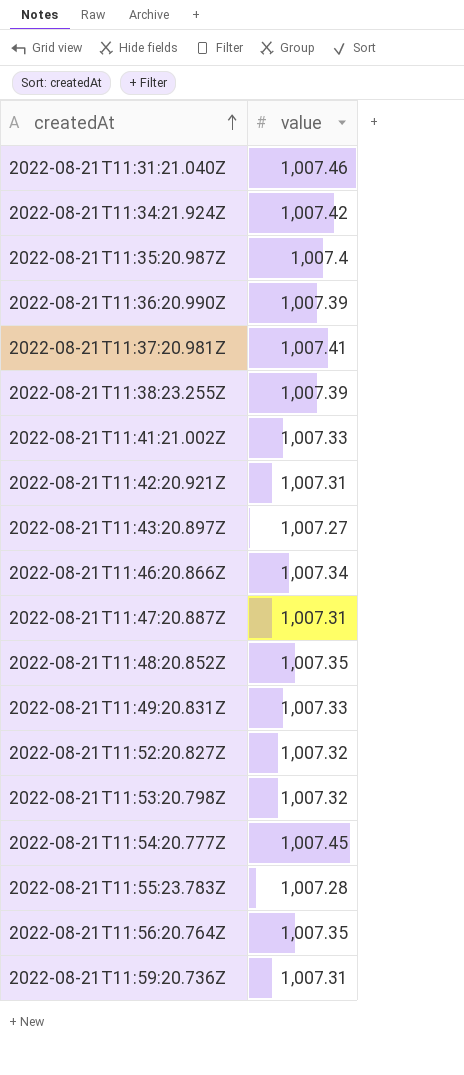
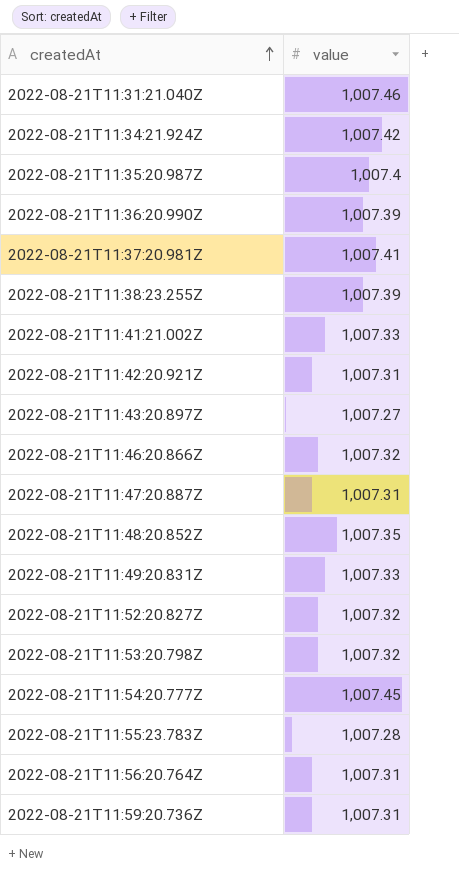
2022-08-21T11:46:20.866Z | value: 1,007.34 -> 1,007.32
2022-08-21T11:56:20.764Z | value: 1,007.35 -> 1,007.31

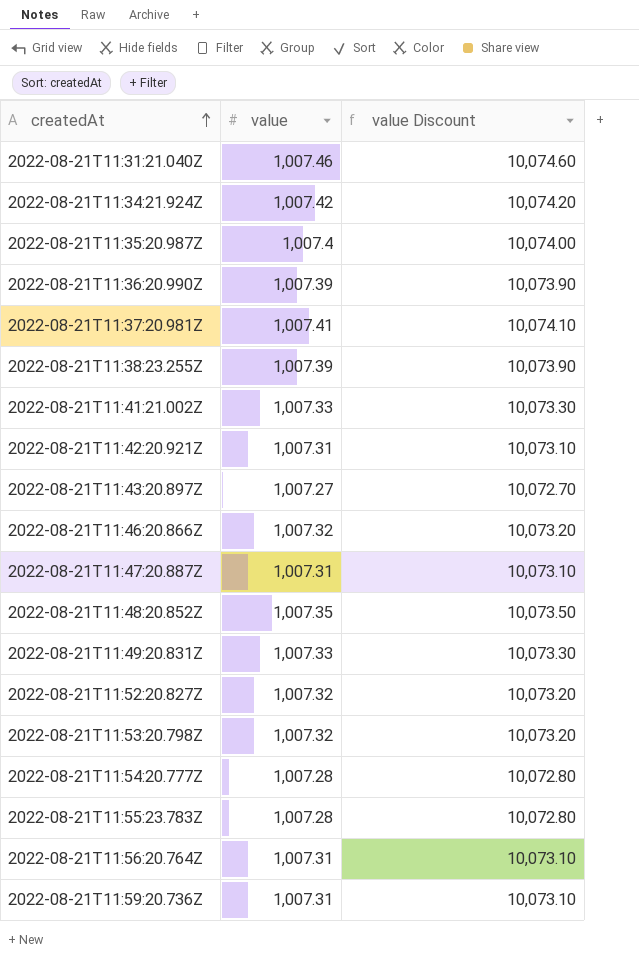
column value Discount | formula: none -> [value] * 10
2022-08-21T11:54:20.777Z | value: 1,007.45 -> 1,007.28

